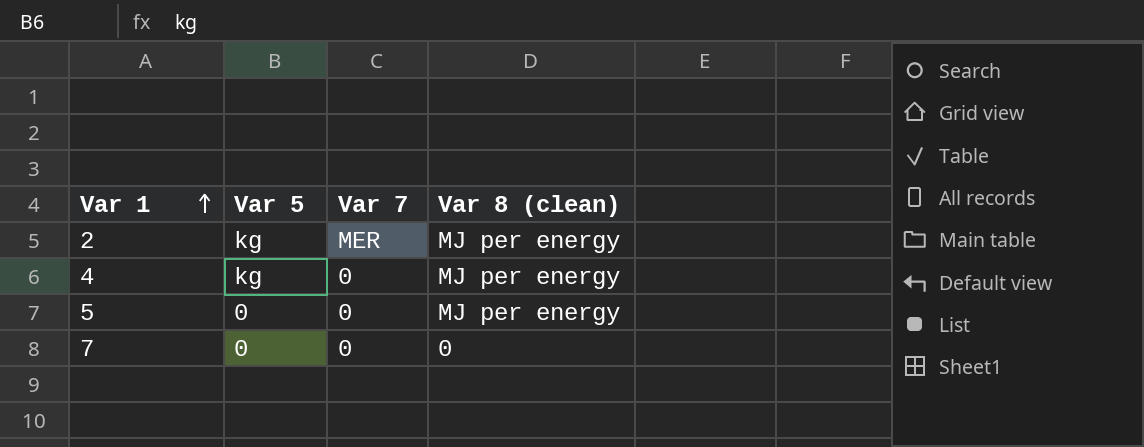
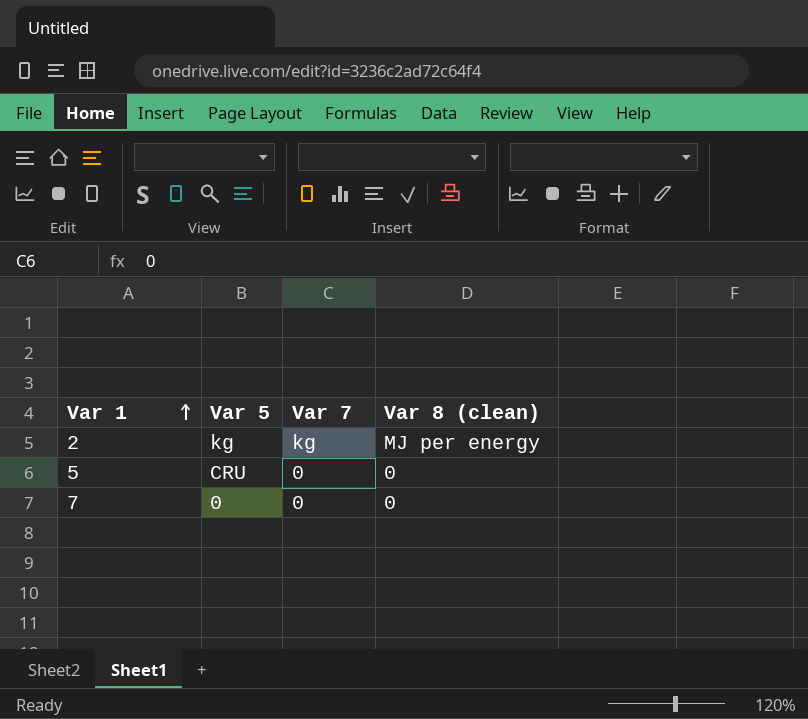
row 4: kg | 0 | MJ per energy -> none
2 | Var 7: MER -> kg
5 | Var 5: 0 -> CRU
5 | Var 8 (clean): MJ per energy -> 0

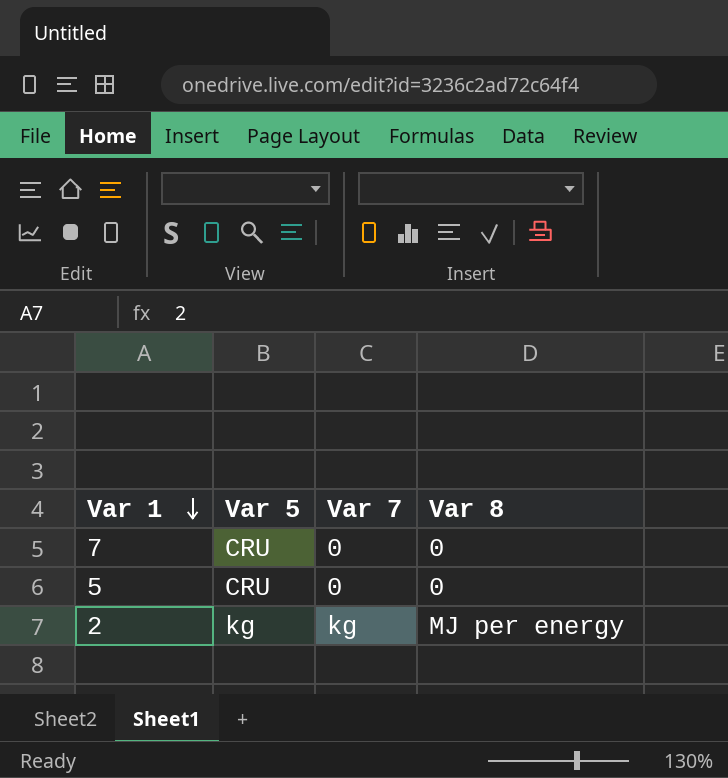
row order: Var 1 ascending -> Var 1 descending
column name: Var 8 (clean) -> Var 8
7 | Var 5: 0 -> CRU

